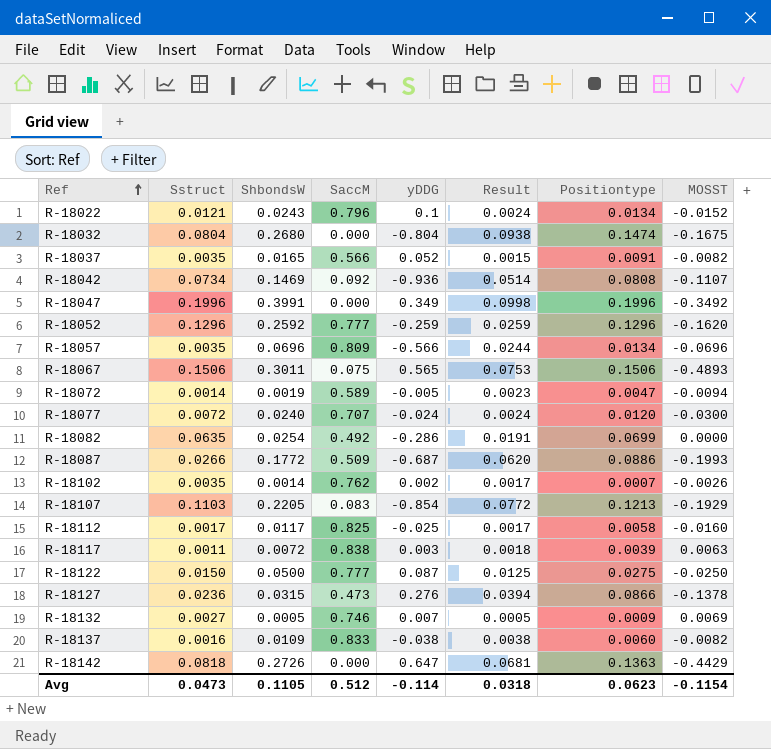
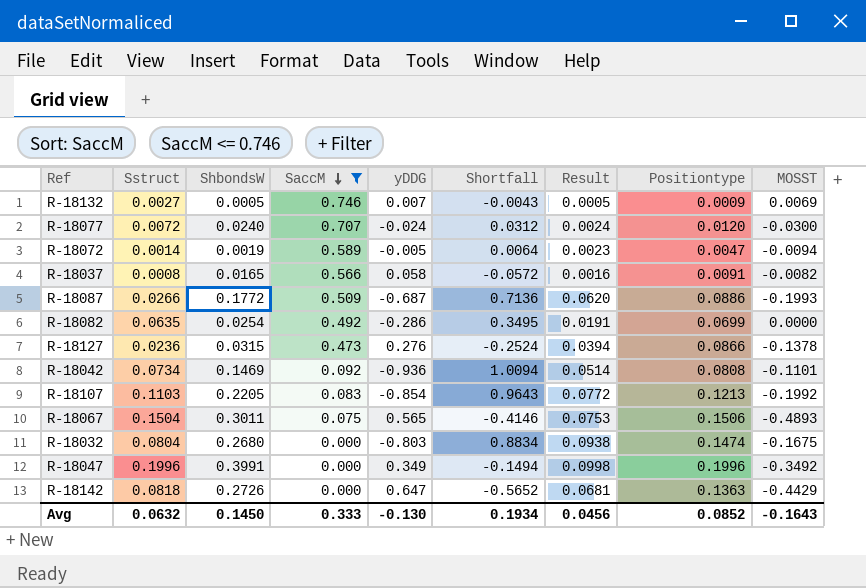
filter: none -> SaccM <= 0.746
row order: Ref ascending -> SaccM descending
column Shortfall | formula: none -> [Sstruct] - [yDDG]
R-18037 | Sstruct: 0.0035 -> 0.0008
R-18037 | yDDG: 0.052 -> 0.058
R-18037 | Result: 0.0015 -> 0.0016
R-18042 | MOSST: -0.1107 -> -0.1101
R-18107 | MOSST: -0.1929 -> -0.1992
R-18067 | Sstruct: 0.1506 -> 0.1504
R-18032 | yDDG: -0.804 -> -0.803
Avg | Sstruct: 0.0473 -> 0.0632
Avg | ShbondsW: 0.1105 -> 0.1450
Avg | SaccM: 0.512 -> 0.333
Avg | yDDG: -0.114 -> -0.130
Avg | Result: 0.0318 -> 0.0456
Avg | Positiontype: 0.0623 -> 0.0852
Avg | MOSST: -0.1154 -> -0.1643

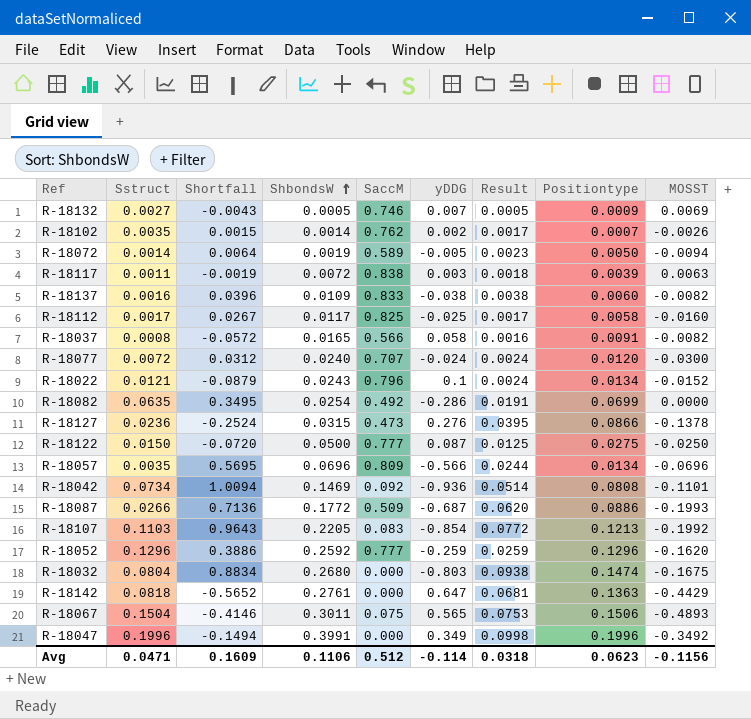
filter: SaccM <= 0.746 -> none
row order: SaccM descending -> ShbondsW ascending
column Shortfall | position: 6 -> 3
R-18072 | Positiontype: 0.0047 -> 0.0050
R-18127 | Result: 0.0394 -> 0.0395
R-18142 | ShbondsW: 0.2726 -> 0.2761
Avg | Sstruct: 0.0632 -> 0.0471
Avg | Shortfall: 0.1934 -> 0.1609
Avg | ShbondsW: 0.1450 -> 0.1106
Avg | SaccM: 0.333 -> 0.512
Avg | yDDG: -0.130 -> -0.114
Avg | Result: 0.0456 -> 0.0318
Avg | Positiontype: 0.0852 -> 0.0623
Avg | MOSST: -0.1643 -> -0.1156

